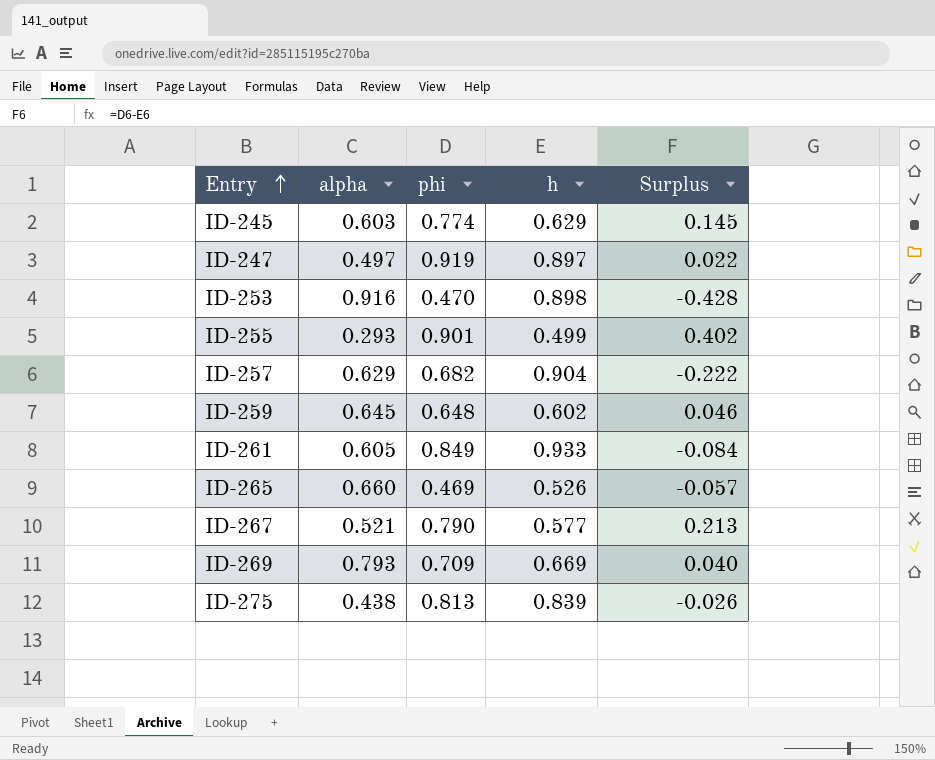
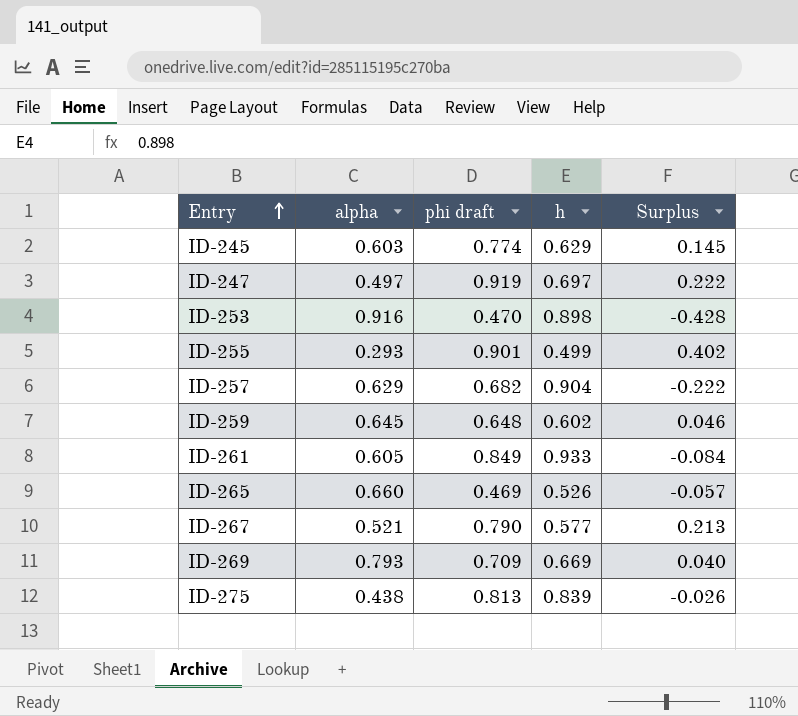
column name: phi -> phi draft
ID-247 | h: 0.897 -> 0.697
ID-247 | Surplus: 0.022 -> 0.222

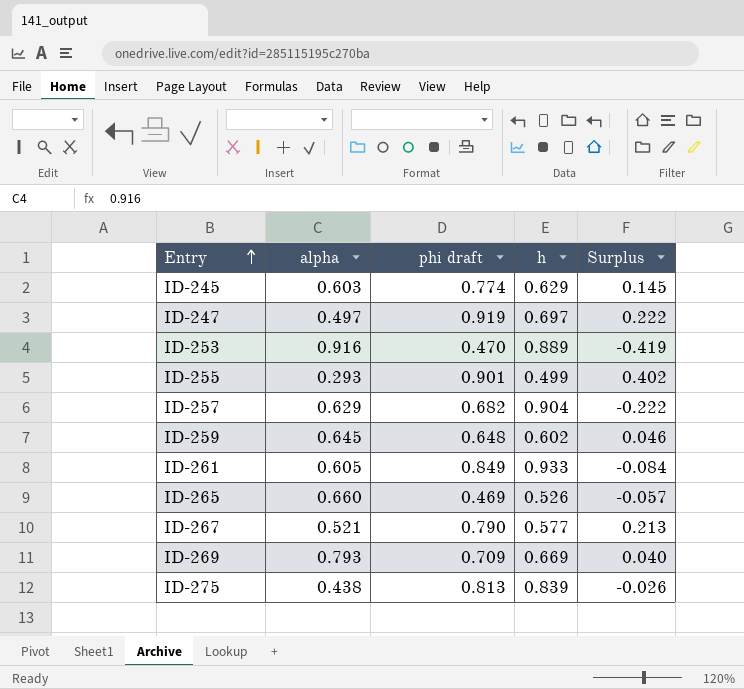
ID-253 | h: 0.898 -> 0.889
ID-253 | Surplus: -0.428 -> -0.419

